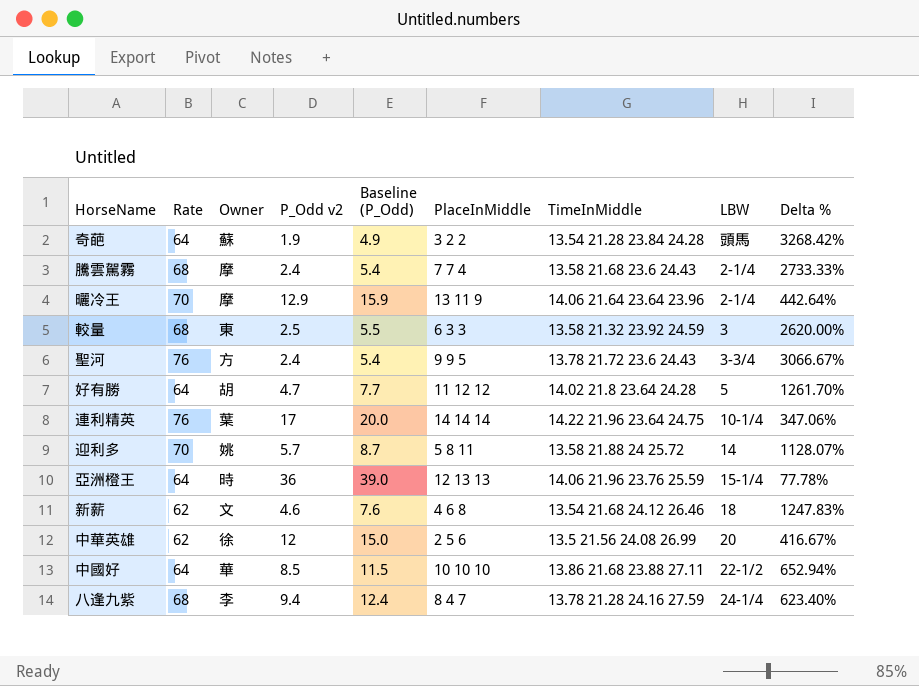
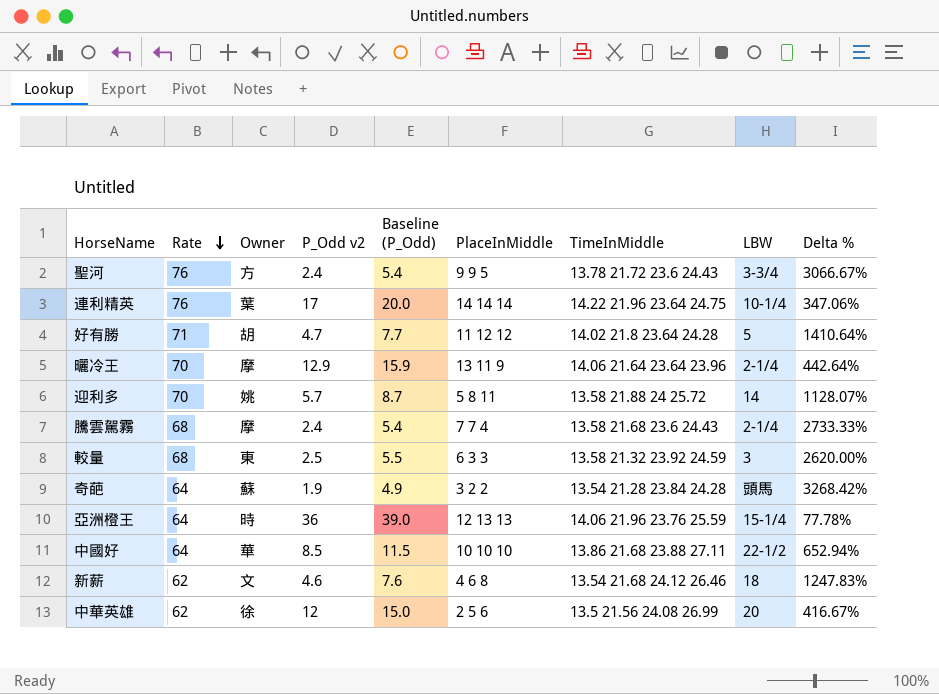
row order: none -> Rate descending
row 八逢九紫: 68 | 李 | 9.4 | 12.4 | 8 4 7 | 13.78 21.28 24.16 27.59 | 24-1/4 | 623.40% -> none
好有勝 | Rate: 64 -> 71
好有勝 | Delta %: 1261.70% -> 1410.64%

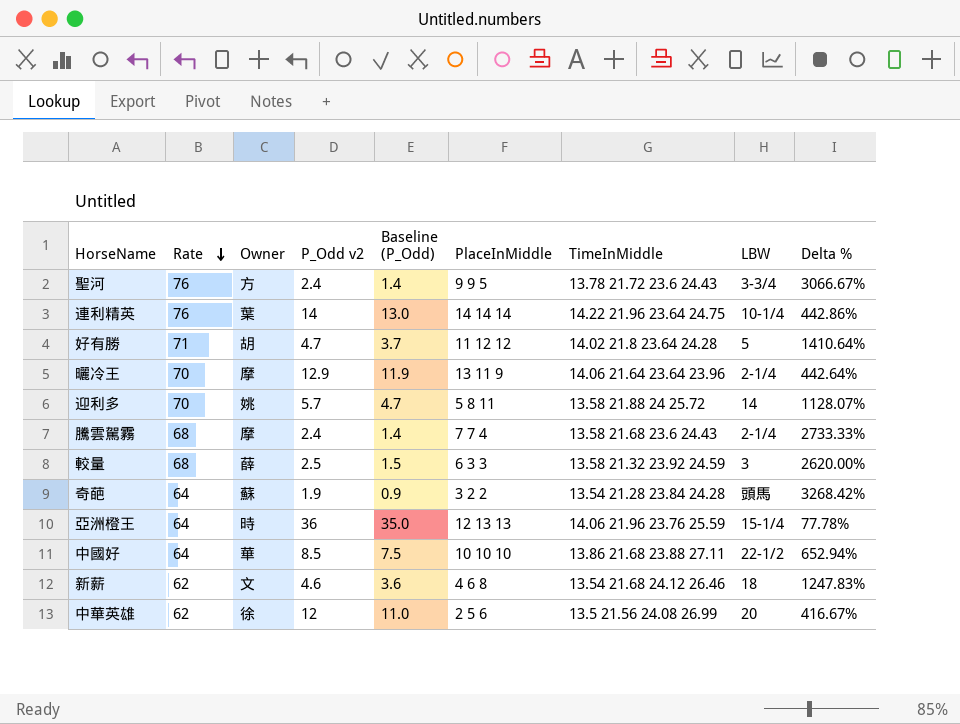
column Baseline (P_Odd) | formula: [P_Odd v2] + 3 -> [P_Odd v2] - 1
連利精英 | P_Odd v2: 17 -> 14
連利精英 | Delta %: 347.06% -> 442.86%
較量 | Owner: 東 -> 薛

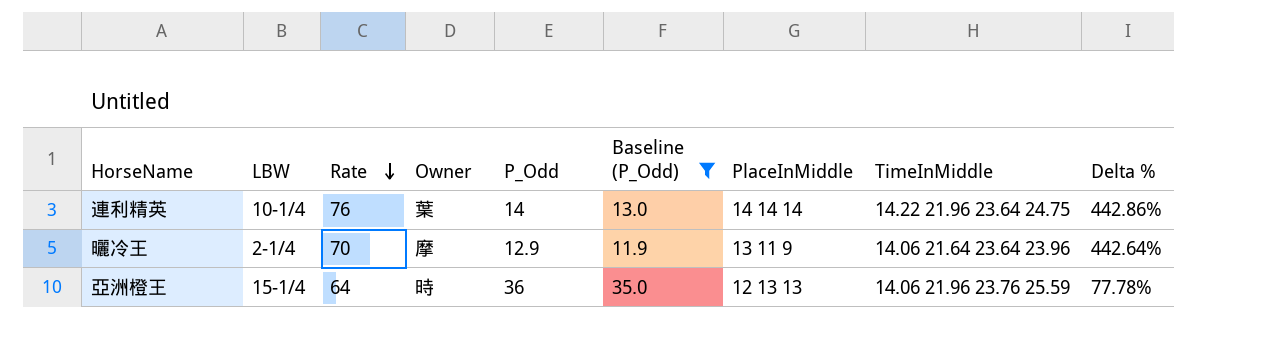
filter: none -> Baseline (P_Odd) >= 11.9
column LBW | position: 8 -> 2
column name: P_Odd v2 -> P_Odd

